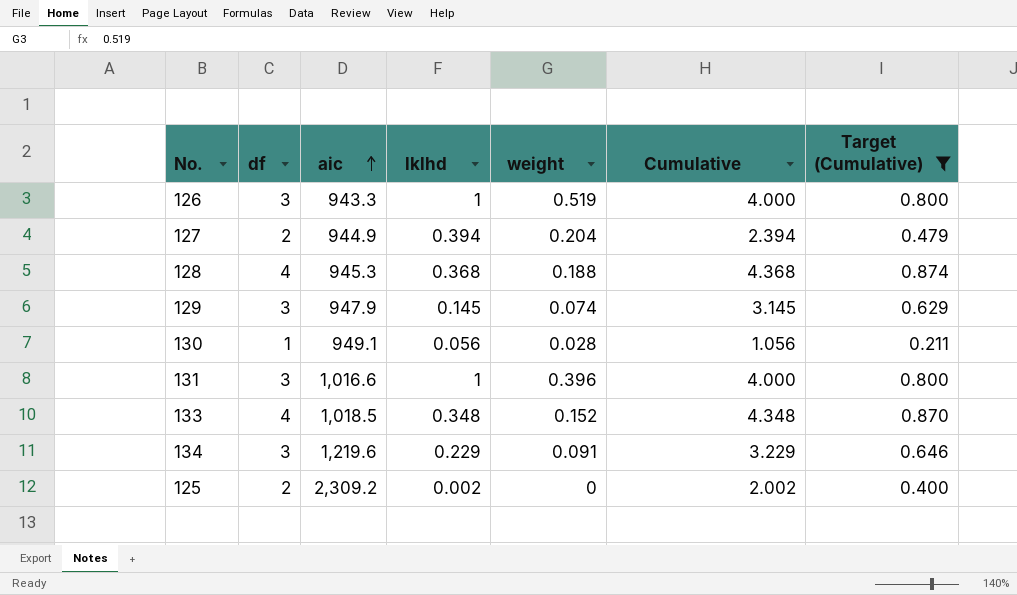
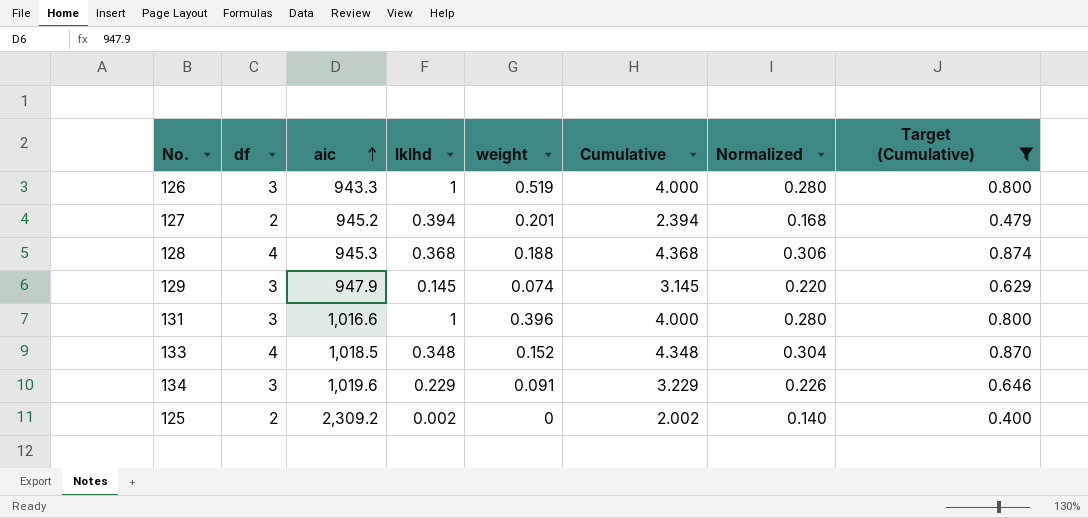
column Normalized | formula: none -> [Cumulative] * 0.07
row 130: 1 | 949.1 | 0.056 | 0.028 | 1.056 | 0.211 -> none
127 | aic: 944.9 -> 945.2
127 | weight: 0.204 -> 0.201
134 | aic: 1,219.6 -> 1,019.6

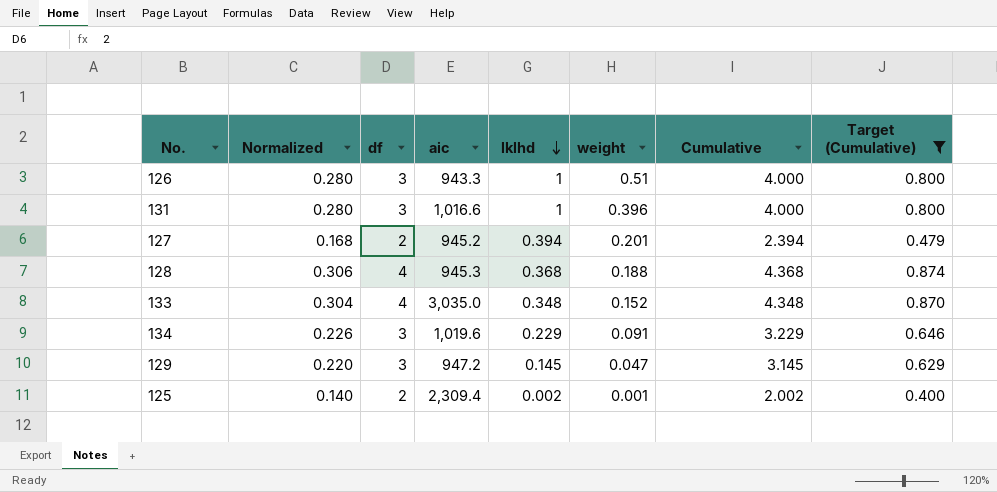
row order: aic ascending -> lklhd descending
column Normalized | position: 7 -> 2
126 | weight: 0.519 -> 0.51
133 | aic: 1,018.5 -> 3,035.0
129 | aic: 947.9 -> 947.2
129 | weight: 0.074 -> 0.047
125 | aic: 2,309.2 -> 2,309.4
125 | weight: 0 -> 0.001

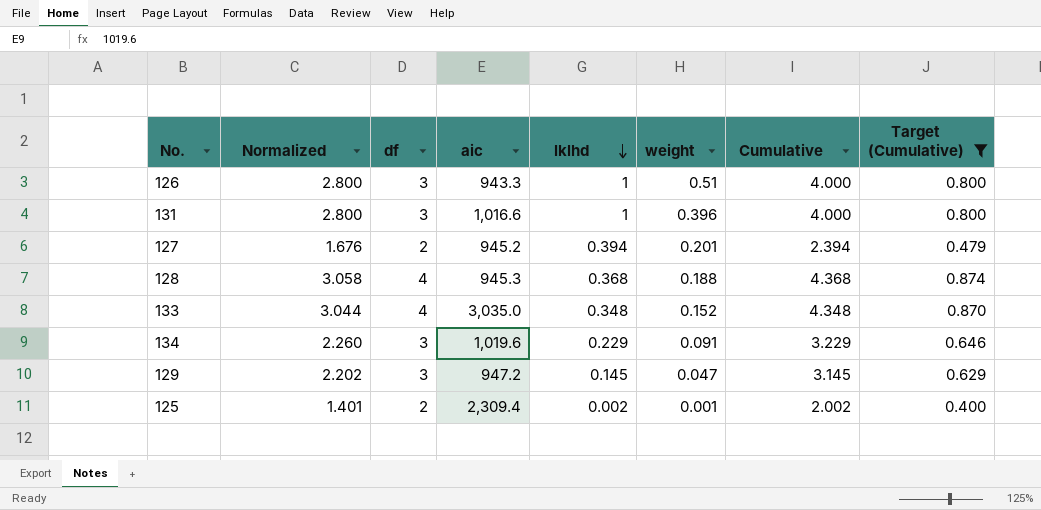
column Normalized | formula: [Cumulative] * 0.07 -> [Cumulative] * 0.7

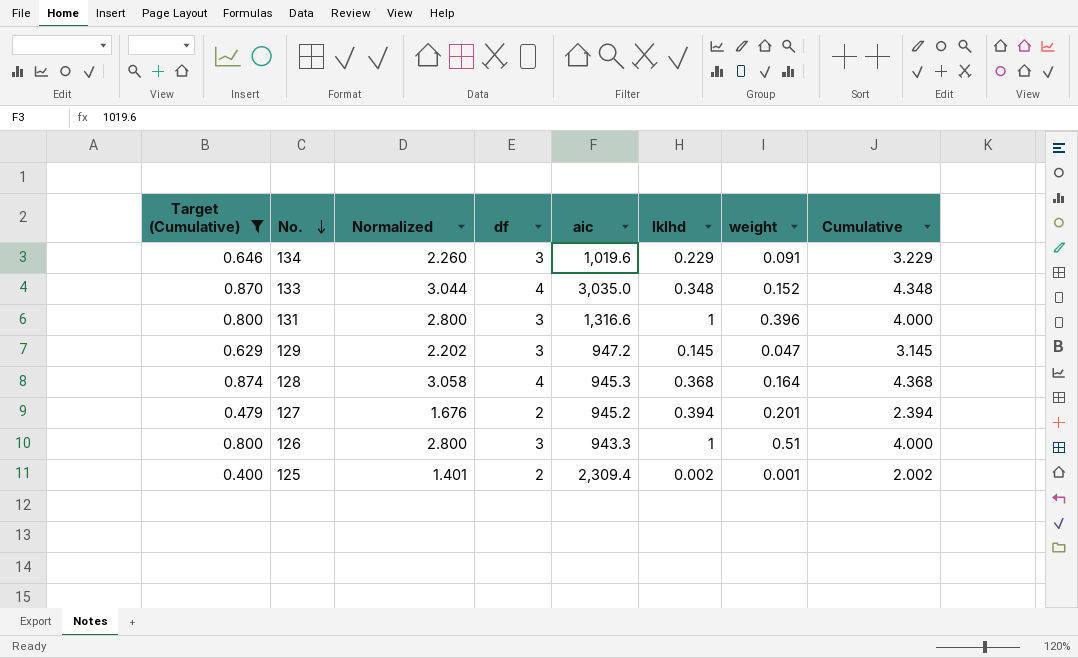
row order: lklhd descending -> No. descending
column Target (Cumulative) | position: 8 -> 1
131 | aic: 1,016.6 -> 1,316.6
128 | weight: 0.188 -> 0.164

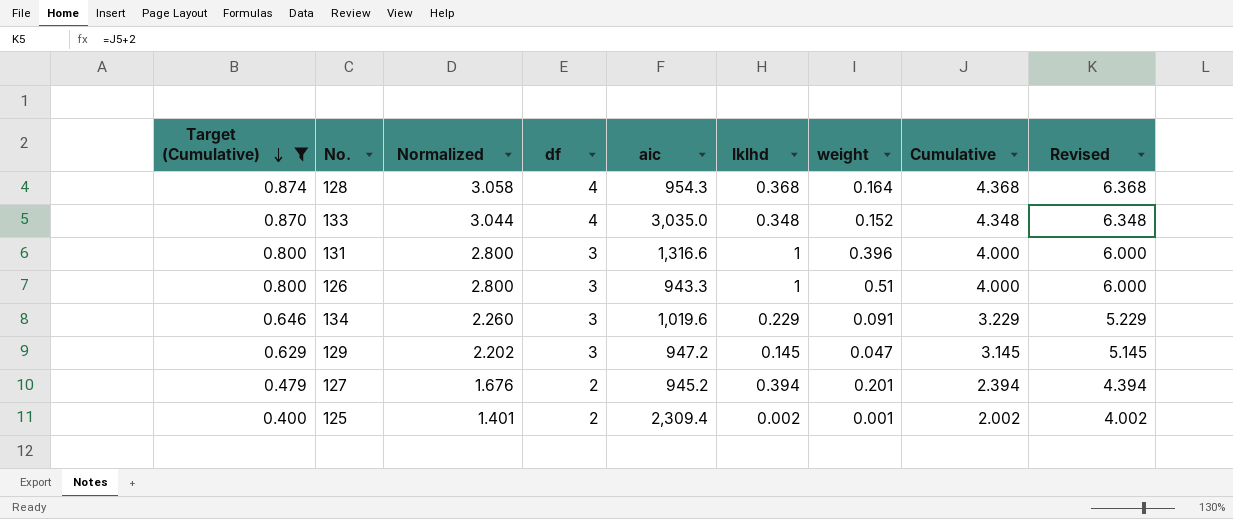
row order: No. descending -> Target (Cumulative) descending
column Revised | formula: none -> [Cumulative] + 2
128 | aic: 945.3 -> 954.3

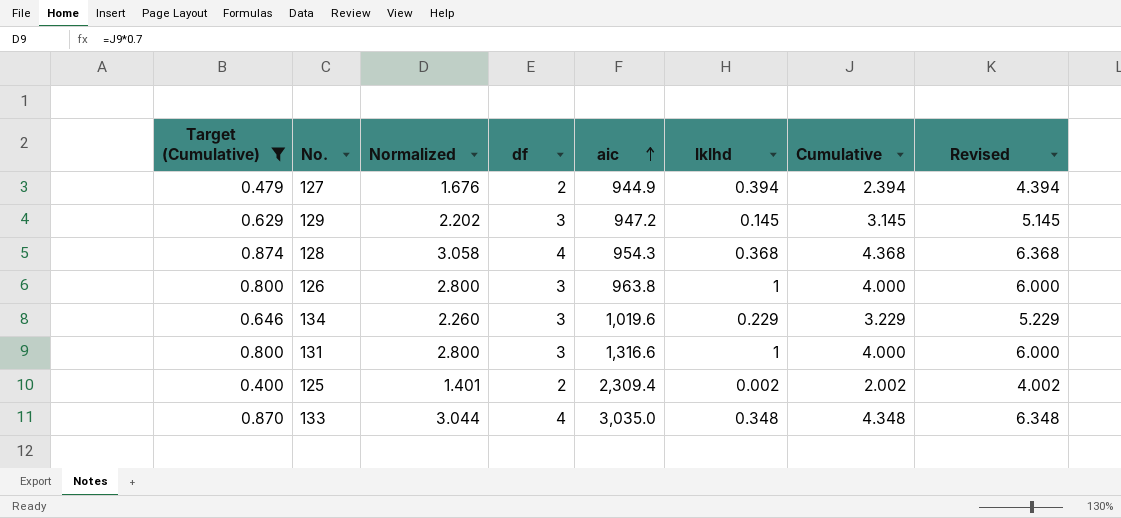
row order: Target (Cumulative) descending -> aic ascending
column weight | position: 7 -> none
127 | aic: 945.2 -> 944.9
126 | aic: 943.3 -> 963.8

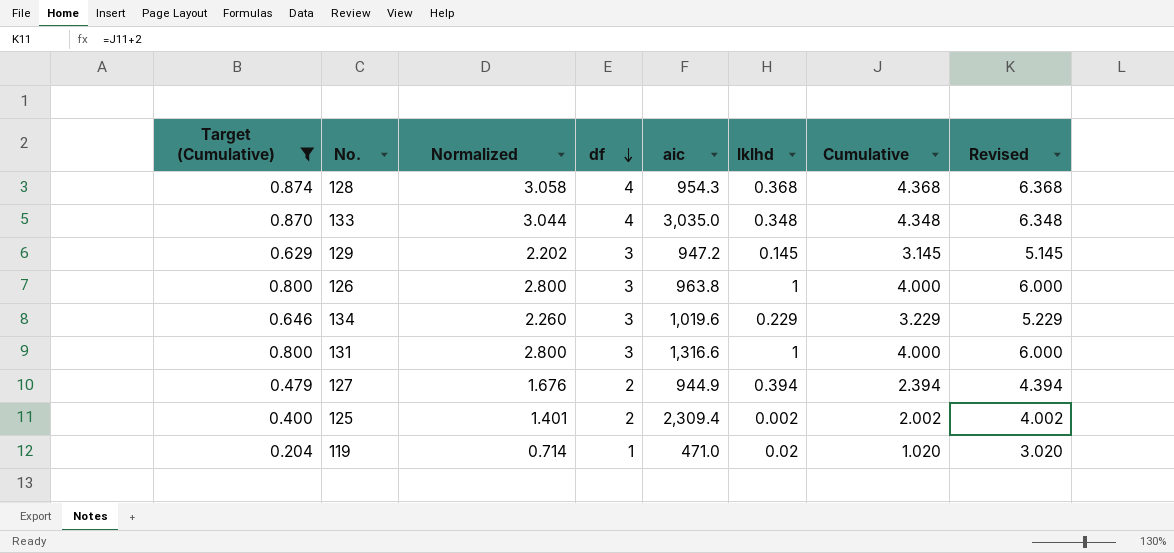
row order: aic ascending -> df descending
row 119: none -> 0.204 | 0.714 | 1 | 471.0 | 0.02 | 1.020 | 3.020

